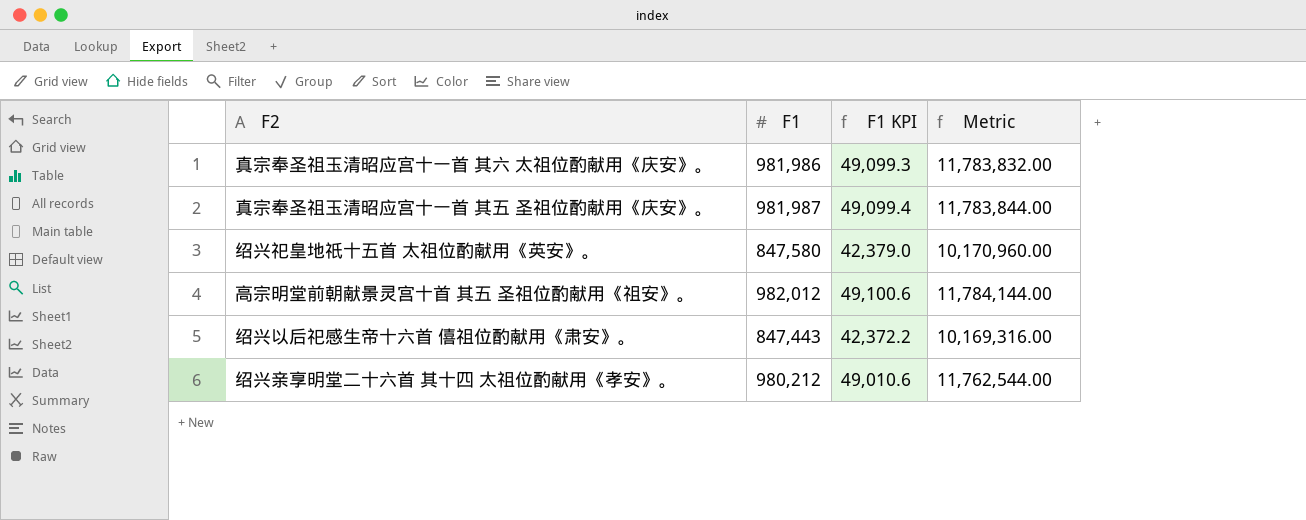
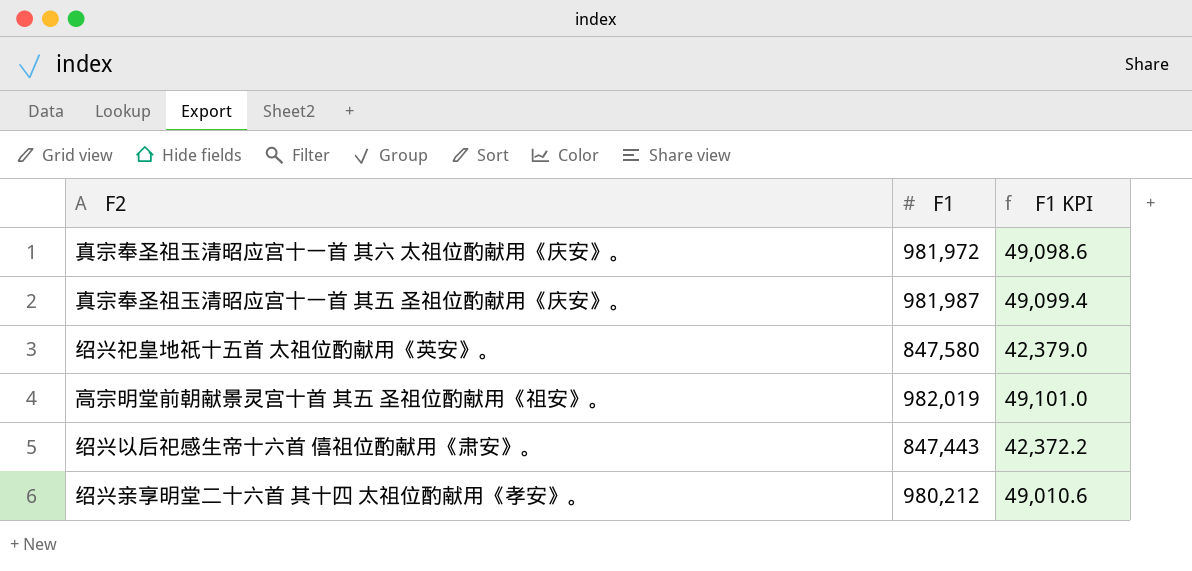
column Metric | formula: [F1] * 12 -> none
真宗奉圣祖玉清昭应宫十一首 其六 太祖位酌献用《庆安》。 | F1: 981,986 -> 981,972
真宗奉圣祖玉清昭应宫十一首 其六 太祖位酌献用《庆安》。 | F1 KPI: 49,099.3 -> 49,098.6
高宗明堂前朝献景灵宫十首 其五 圣祖位酌献用《祖安》。 | F1: 982,012 -> 982,019
高宗明堂前朝献景灵宫十首 其五 圣祖位酌献用《祖安》。 | F1 KPI: 49,100.6 -> 49,101.0

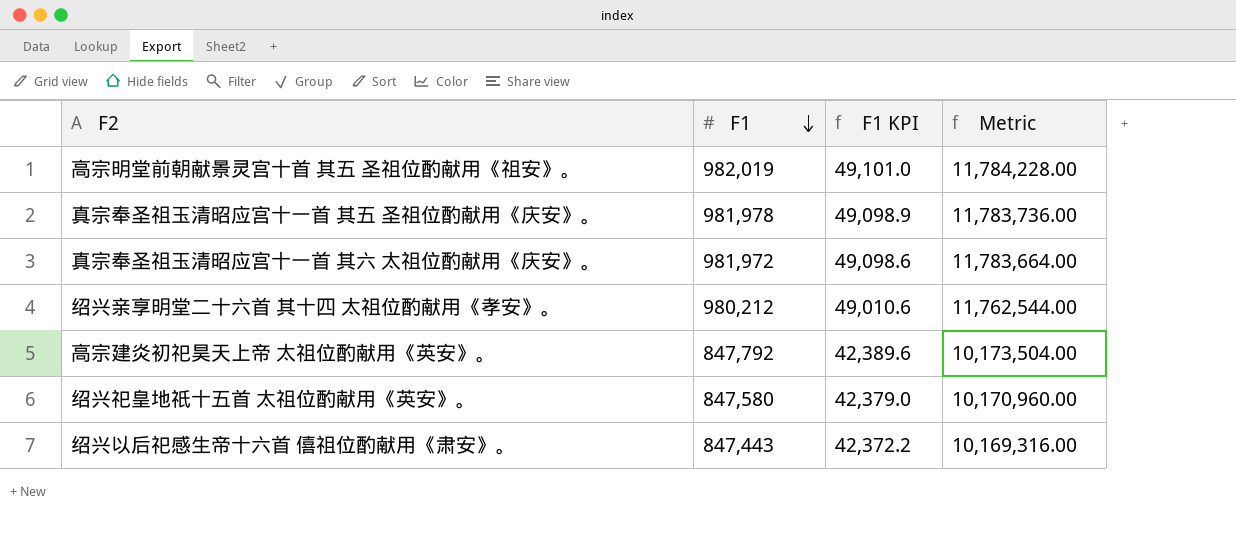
row order: none -> F1 descending
column Metric | formula: none -> [F1] * 12
真宗奉圣祖玉清昭应宫十一首 其五 圣祖位酌献用《庆安》。 | F1: 981,987 -> 981,978
真宗奉圣祖玉清昭应宫十一首 其五 圣祖位酌献用《庆安》。 | F1 KPI: 49,099.4 -> 49,098.9
row 高宗建炎初祀昊天上帝 太祖位酌献用《英安》。: none -> 847,792 | 42,389.6 | 10,173,504.00

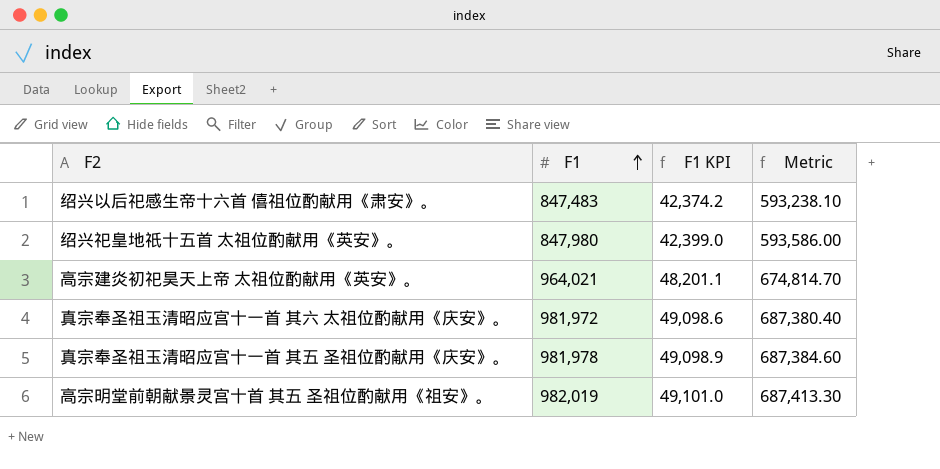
row order: F1 descending -> F1 ascending
column Metric | formula: [F1] * 12 -> [F1] * 0.7
row 绍兴亲享明堂二十六首 其十四 太祖位酌献用《孝安》。: 980,212 | 49,010.6 | 11,762,544.00 -> none
绍兴以后祀感生帝十六首 僖祖位酌献用《肃安》。 | F1: 847,443 -> 847,483
绍兴以后祀感生帝十六首 僖祖位酌献用《肃安》。 | F1 KPI: 42,372.2 -> 42,374.2
绍兴祀皇地祇十五首 太祖位酌献用《英安》。 | F1: 847,580 -> 847,980
绍兴祀皇地祇十五首 太祖位酌献用《英安》。 | F1 KPI: 42,379.0 -> 42,399.0
高宗建炎初祀昊天上帝 太祖位酌献用《英安》。 | F1: 847,792 -> 964,021
高宗建炎初祀昊天上帝 太祖位酌献用《英安》。 | F1 KPI: 42,389.6 -> 48,201.1

